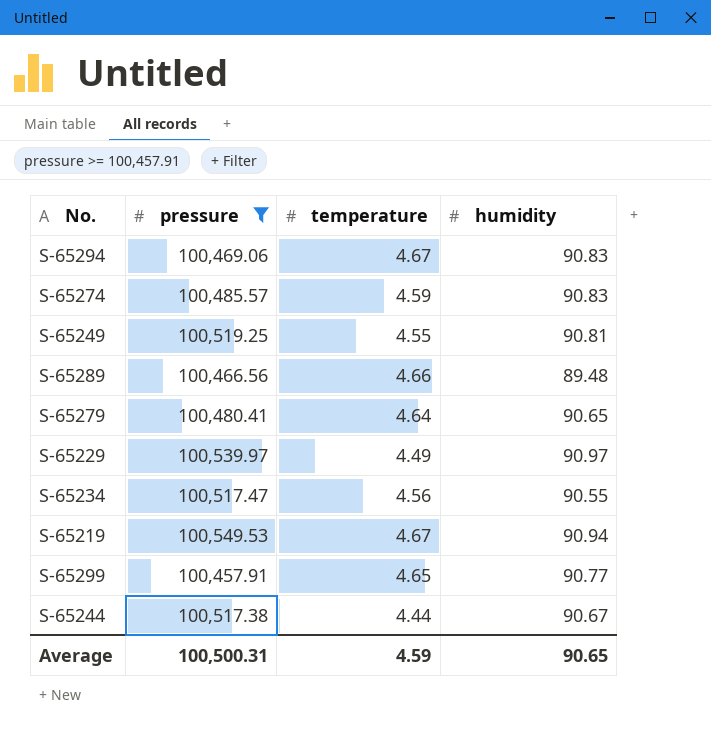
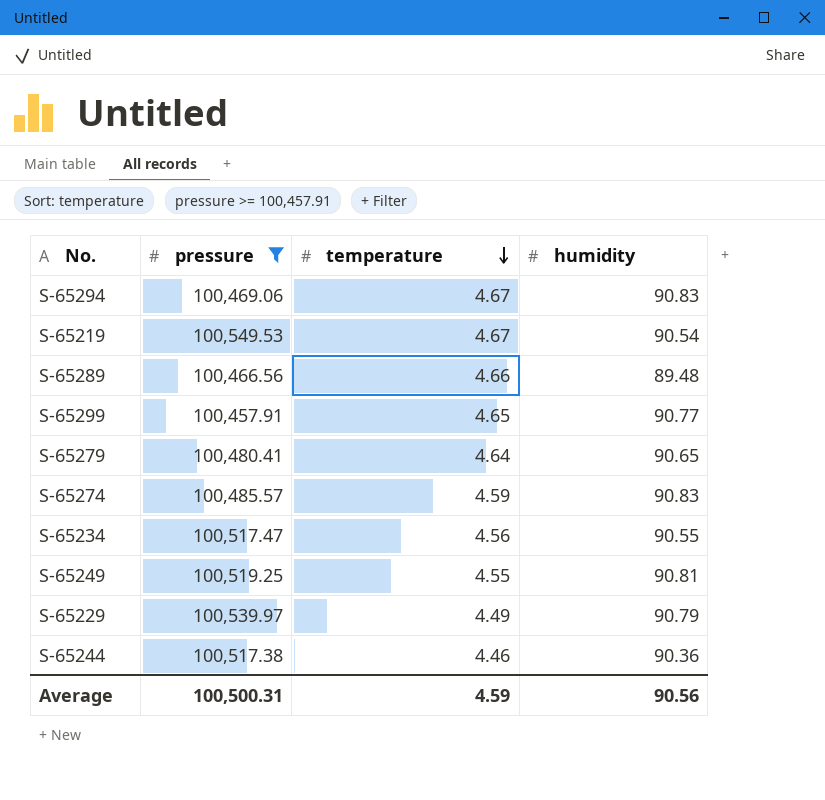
row order: none -> temperature descending
S-65219 | humidity: 90.94 -> 90.54
S-65229 | humidity: 90.97 -> 90.79
S-65244 | temperature: 4.44 -> 4.46
S-65244 | humidity: 90.67 -> 90.36
Average | humidity: 90.65 -> 90.56

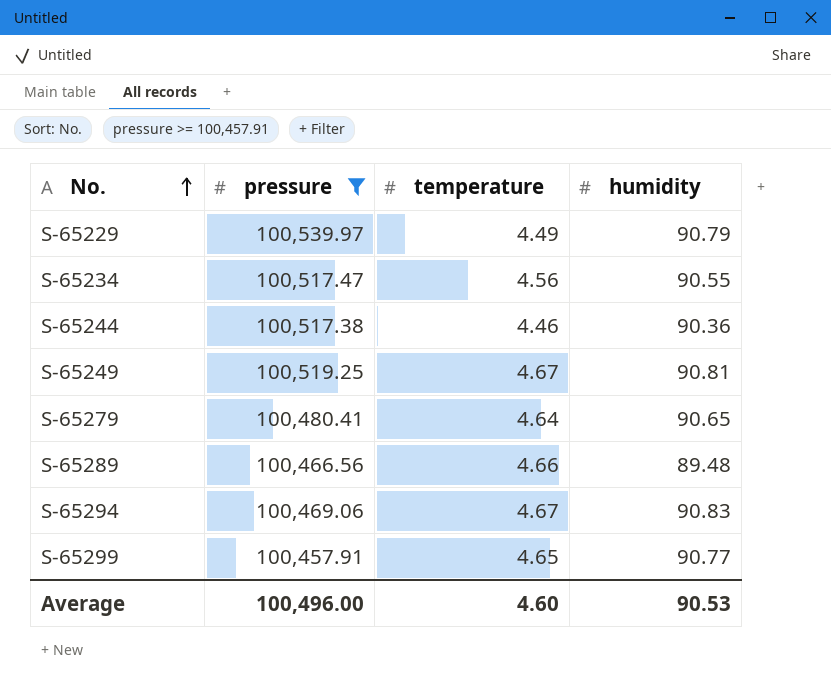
row order: temperature descending -> No. ascending
row S-65219: 100,549.53 | 4.67 | 90.54 -> none
row S-65274: 100,485.57 | 4.59 | 90.83 -> none
S-65249 | temperature: 4.55 -> 4.67
Average | pressure: 100,500.31 -> 100,496.00
Average | temperature: 4.59 -> 4.60
Average | humidity: 90.56 -> 90.53

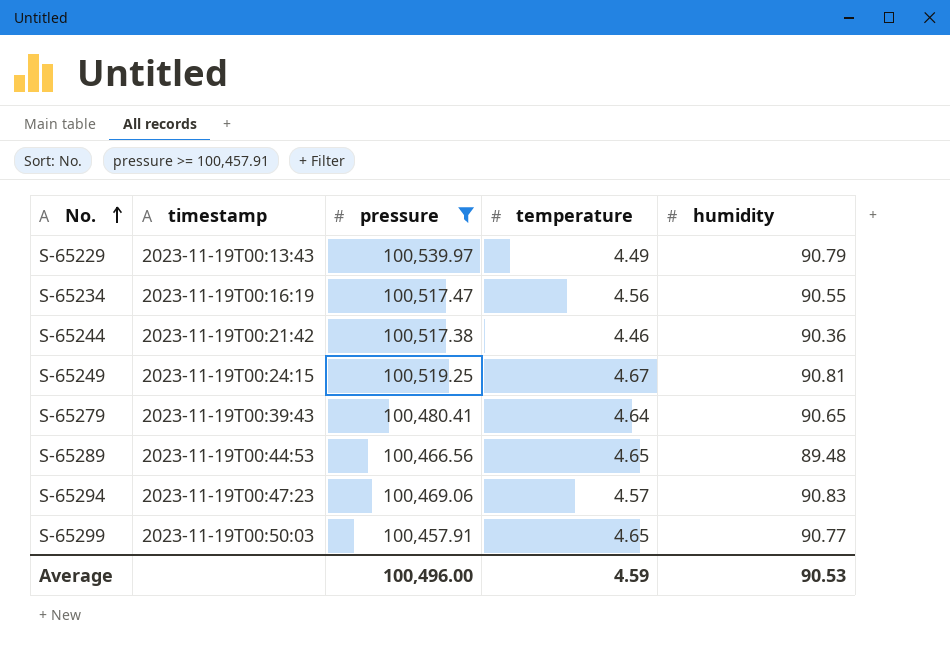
column timestamp | position: none -> 2
S-65289 | temperature: 4.66 -> 4.65
S-65294 | temperature: 4.67 -> 4.57
Average | temperature: 4.60 -> 4.59

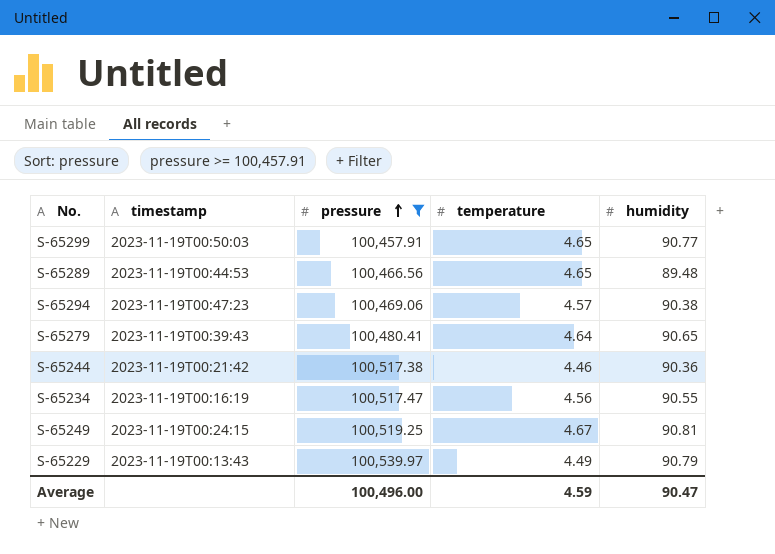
row order: No. ascending -> pressure ascending
S-65294 | humidity: 90.83 -> 90.38
Average | humidity: 90.53 -> 90.47

